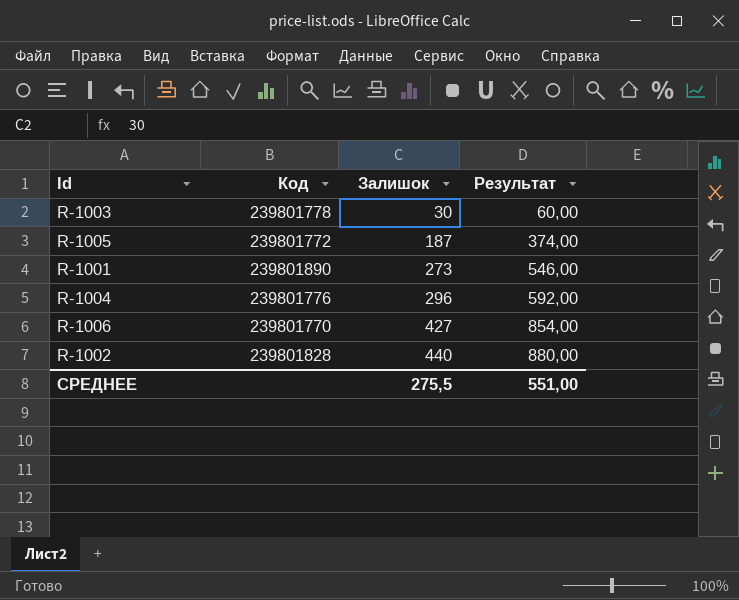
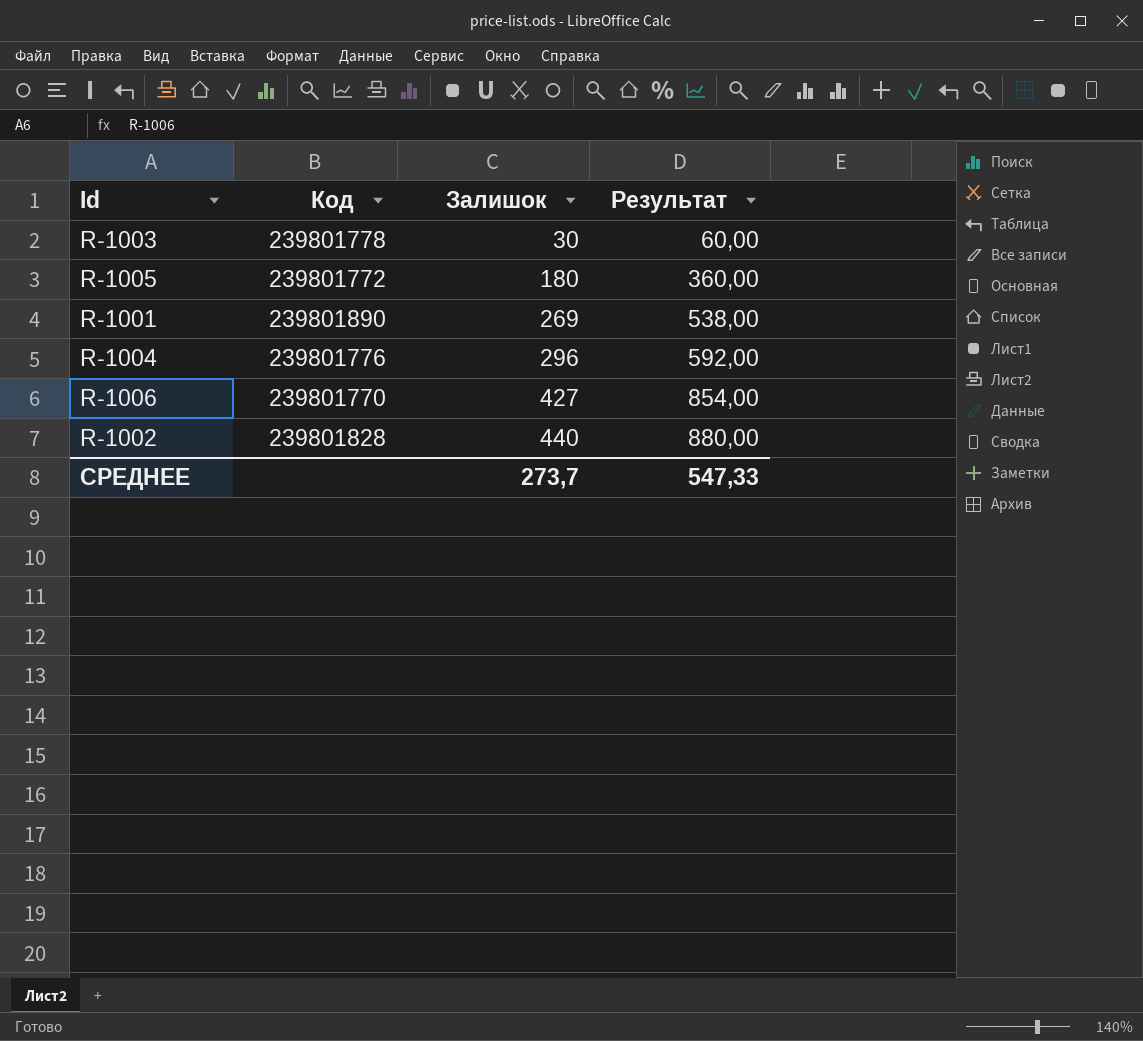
R-1005 | Залишок: 187 -> 180
R-1005 | Результат: 374,00 -> 360,00
R-1001 | Залишок: 273 -> 269
R-1001 | Результат: 546,00 -> 538,00
СРЕДНЕЕ | Залишок: 275,5 -> 273,7
СРЕДНЕЕ | Результат: 551,00 -> 547,33

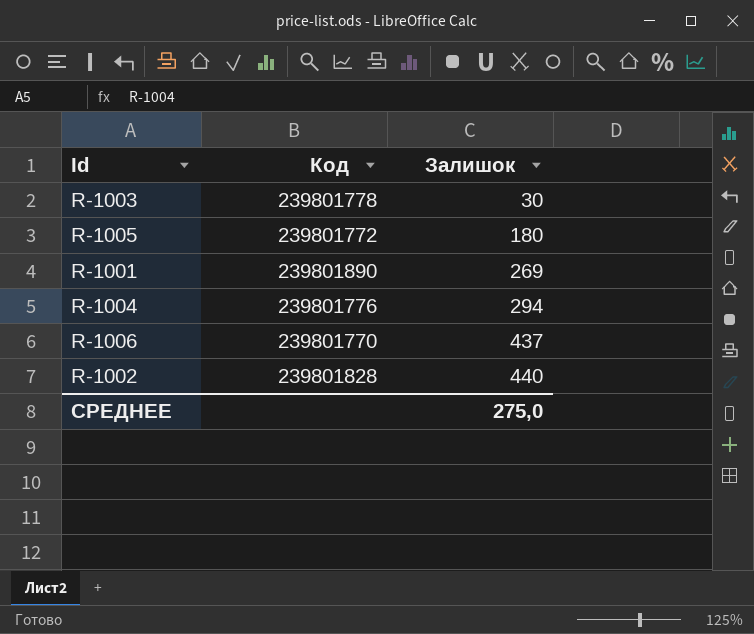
column Результат | formula: [Залишок] * 2 -> none
R-1004 | Залишок: 296 -> 294
R-1006 | Залишок: 427 -> 437
СРЕДНЕЕ | Залишок: 273,7 -> 275,0

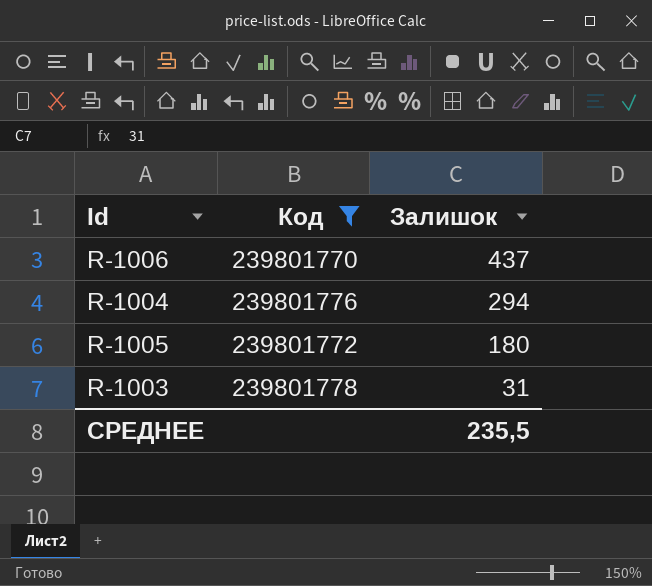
filter: none -> Код <= 239801778
row order: Залишок ascending -> Залишок descending
R-1003 | Залишок: 30 -> 31
СРЕДНЕЕ | Залишок: 275,0 -> 235,5

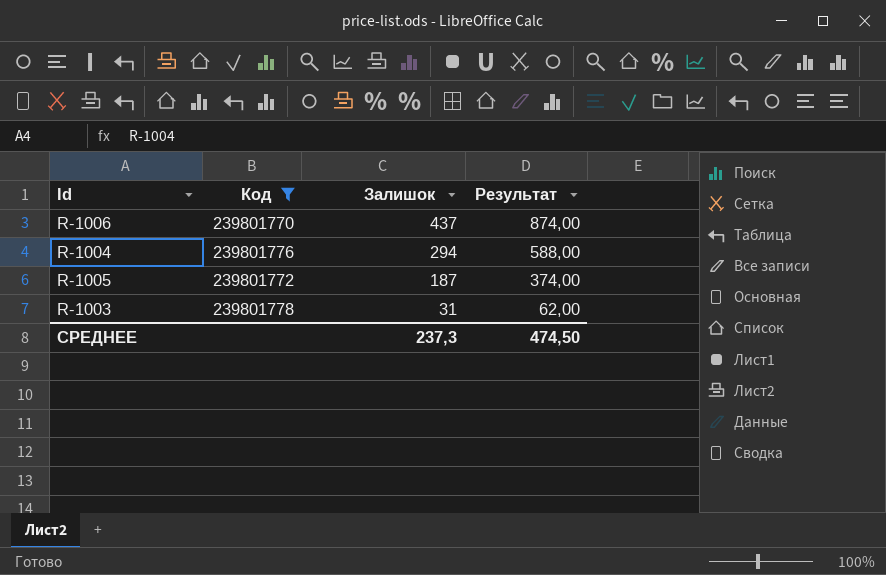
column Результат | formula: none -> [Залишок] * 2
R-1005 | Залишок: 180 -> 187
СРЕДНЕЕ | Залишок: 235,5 -> 237,3

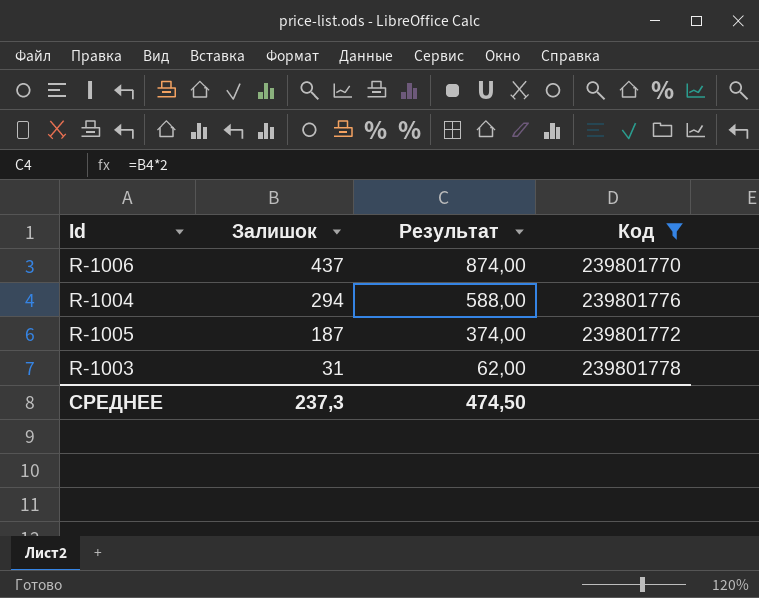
column Код | position: 2 -> 4

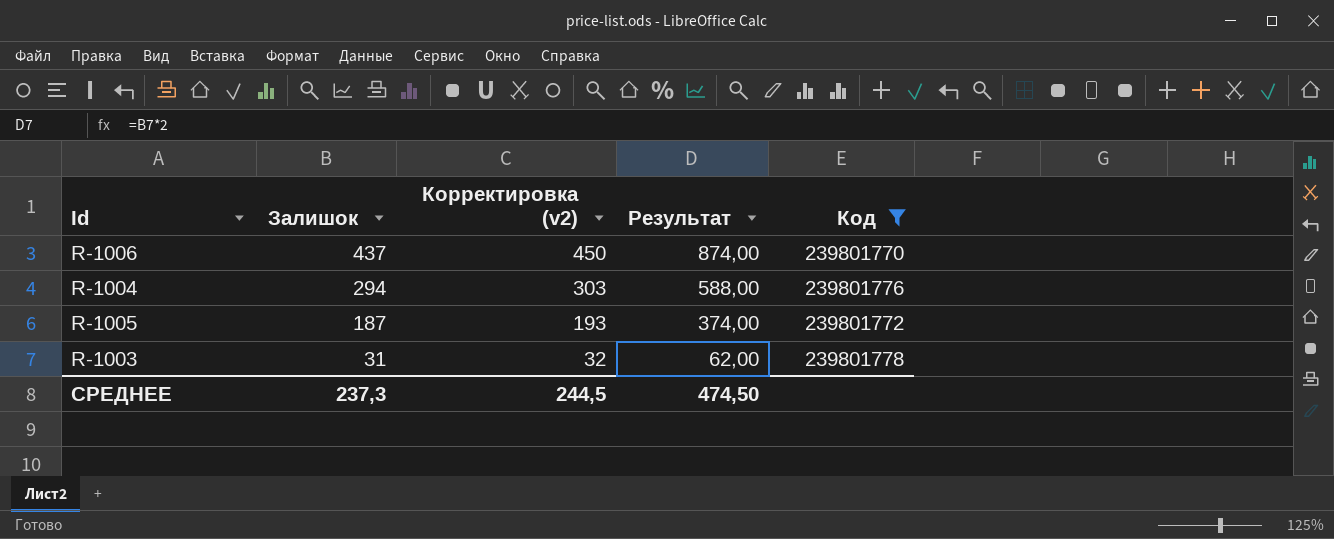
column Корректировка (v2) | formula: none -> [Залишок] * 1,03

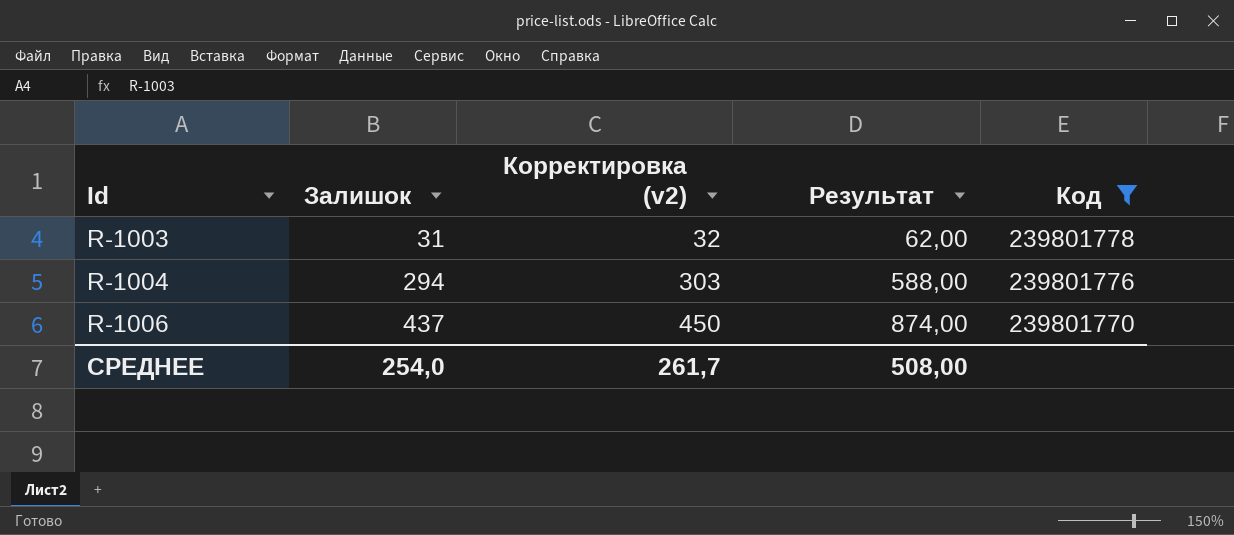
row order: Залишок descending -> Id ascending
row R-1005: 187 | 193 | 374,00 | 239801772 -> none
СРЕДНЕЕ | Залишок: 237,3 -> 254,0
СРЕДНЕЕ | Корректировка (v2): 244,5 -> 261,7
СРЕДНЕЕ | Результат: 474,50 -> 508,00

